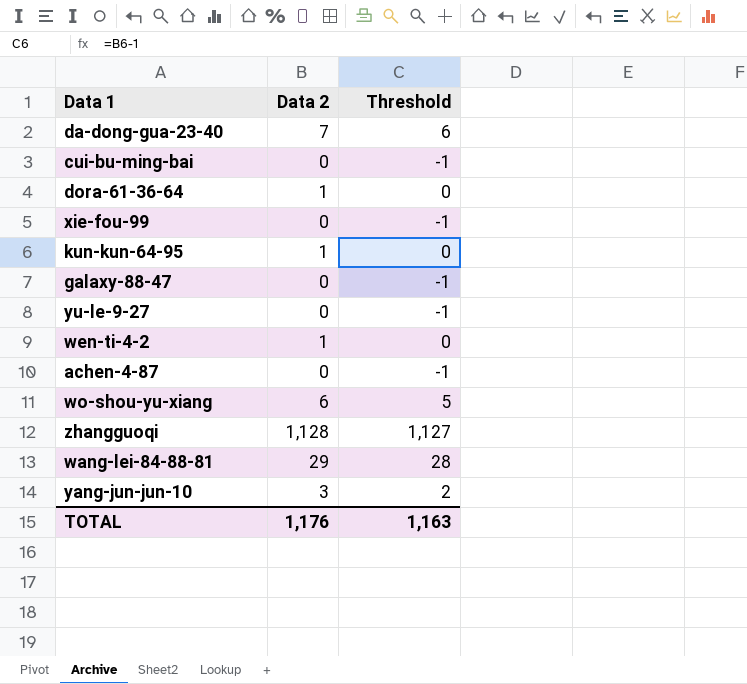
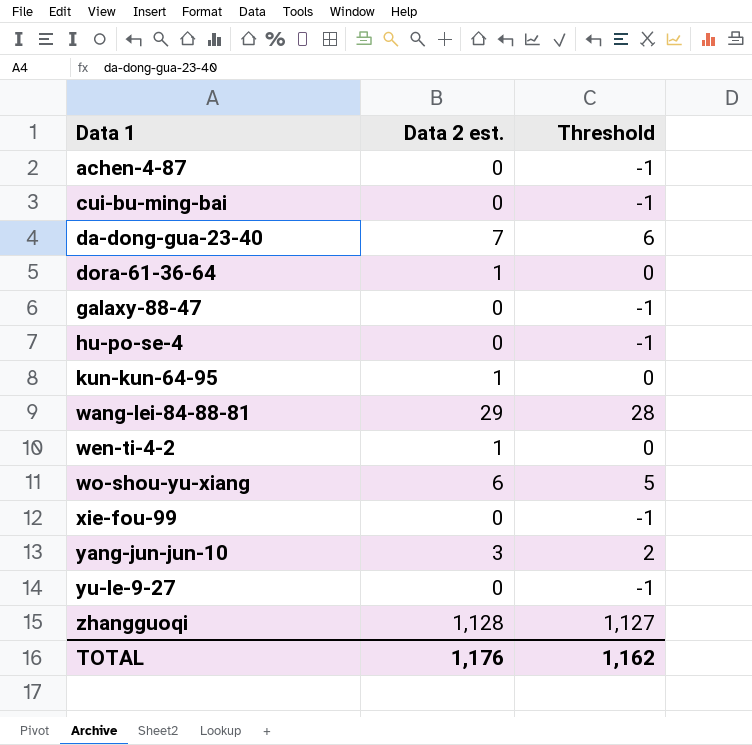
row order: none -> Data 1 ascending
column name: Data 2 -> Data 2 est.
row hu-po-se-4: none -> 0 | -1
TOTAL | Threshold: 1,163 -> 1,162

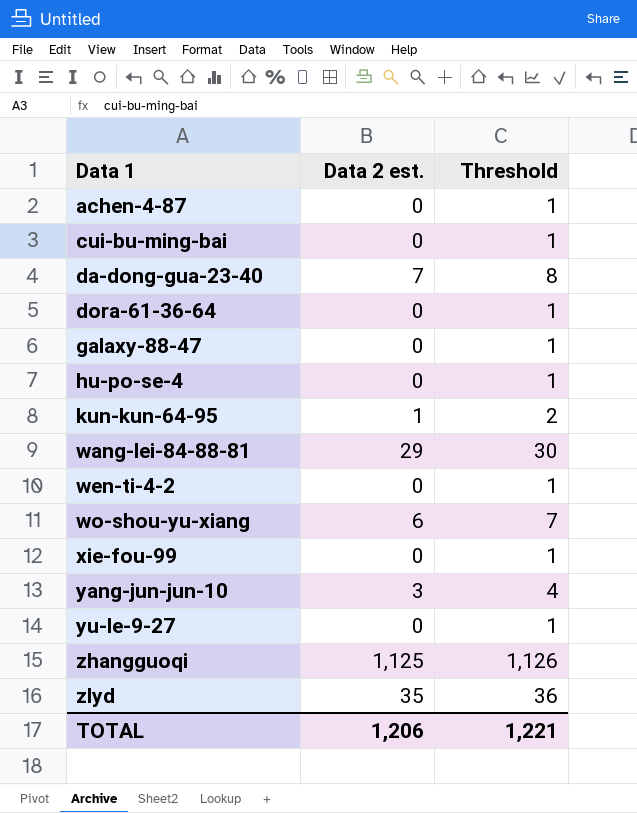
column Threshold | formula: [Data 2 est.] - 1 -> [Data 2 est.] + 1
dora-61-36-64 | Data 2 est.: 1 -> 0
wen-ti-4-2 | Data 2 est.: 1 -> 0
zhangguoqi | Data 2 est.: 1,128 -> 1,125
row zlyd: none -> 35 | 36
TOTAL | Data 2 est.: 1,176 -> 1,206
TOTAL | Threshold: 1,162 -> 1,221

